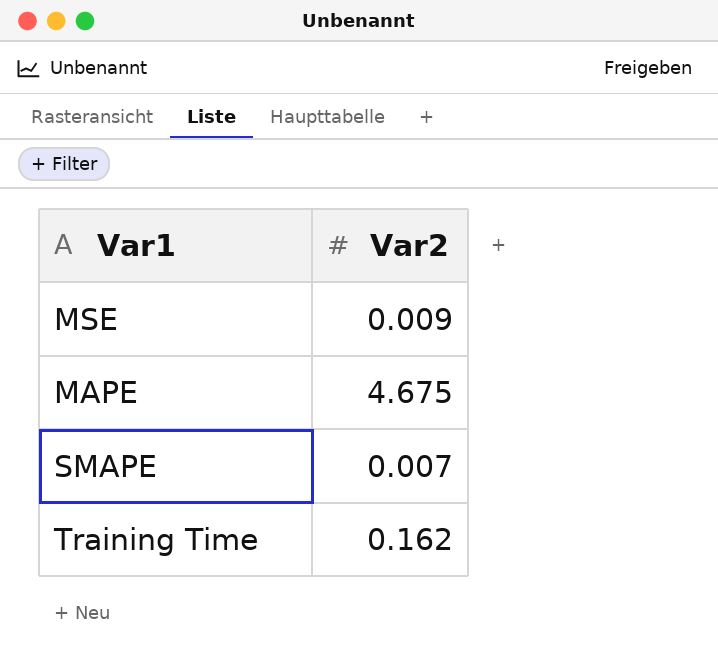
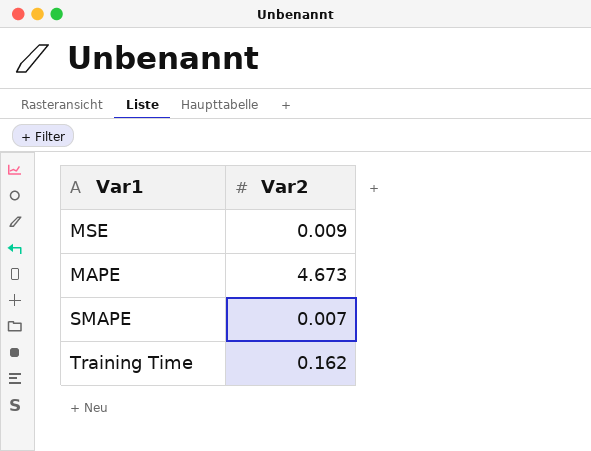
MAPE | Var2: 4.675 -> 4.673

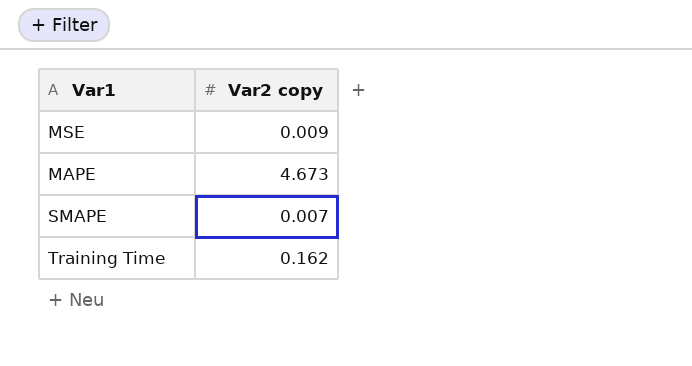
column name: Var2 -> Var2 copy

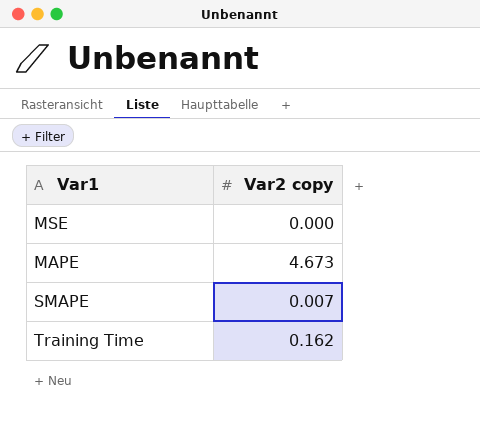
MSE | Var2 copy: 0.009 -> 0.000

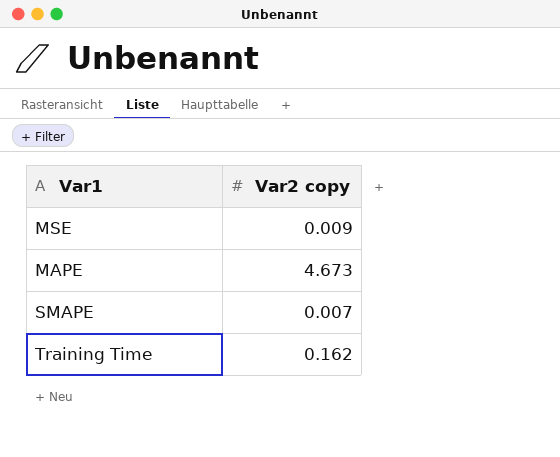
MSE | Var2 copy: 0.000 -> 0.009

